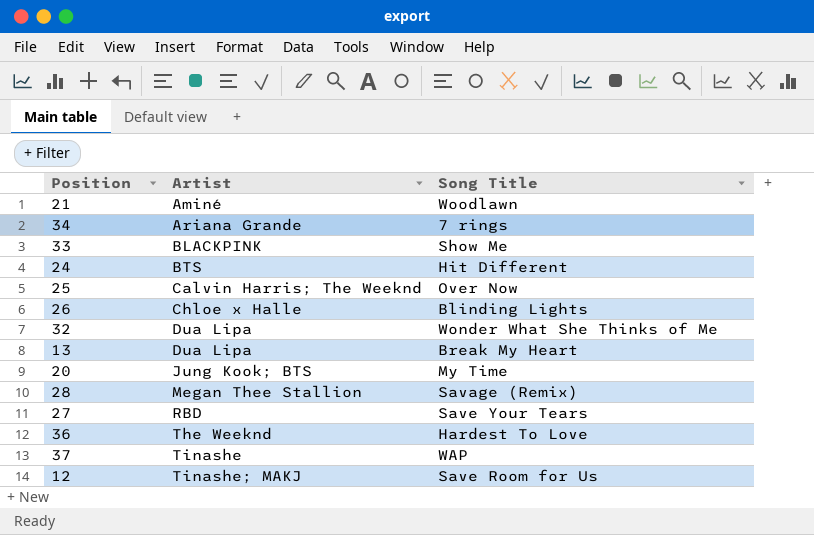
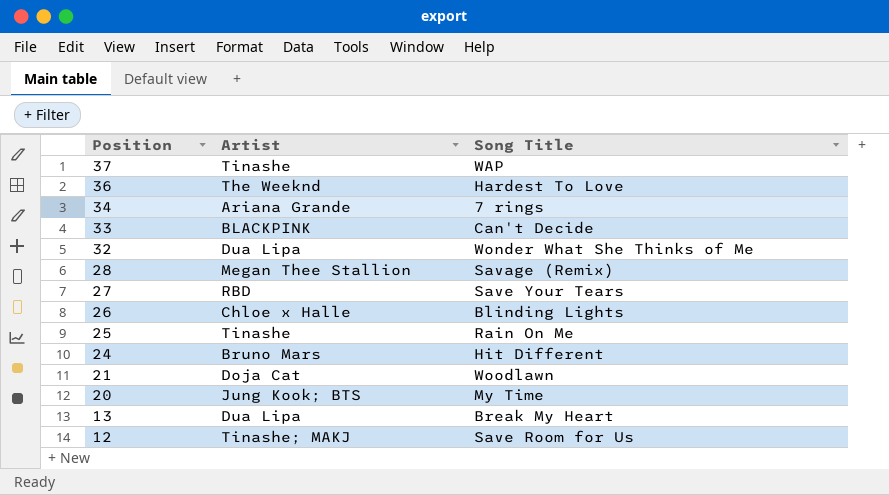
row order: Artist ascending -> Position descending
33 | Song Title: Show Me -> Can't Decide
25 | Artist: Calvin Harris; The Weeknd -> Tinashe
25 | Song Title: Over Now -> Rain On Me
24 | Artist: BTS -> Bruno Mars
21 | Artist: Aminé -> Doja Cat

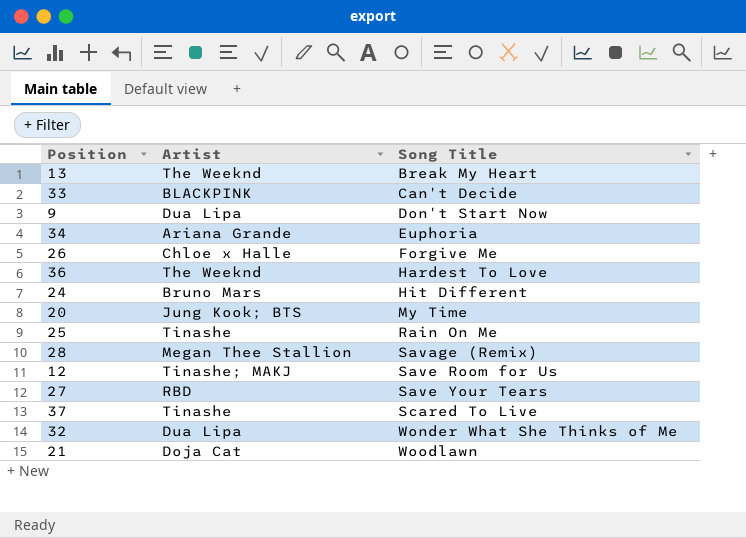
row order: Position descending -> Song Title ascending
13 | Artist: Dua Lipa -> The Weeknd
row 9: none -> Dua Lipa | Don't Start Now
34 | Song Title: 7 rings -> Euphoria
26 | Song Title: Blinding Lights -> Forgive Me
37 | Song Title: WAP -> Scared To Live

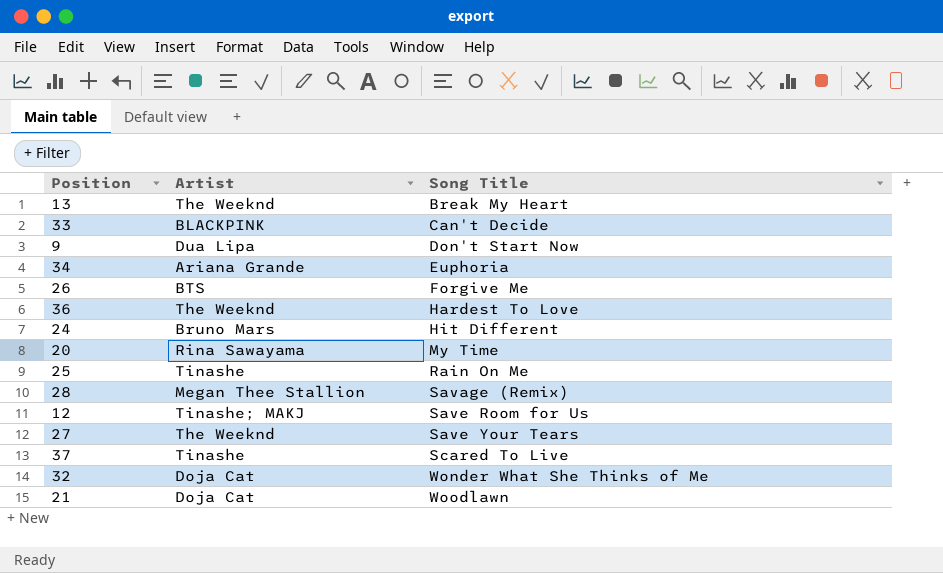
26 | Artist: Chloe x Halle -> BTS
20 | Artist: Jung Kook; BTS -> Rina Sawayama
27 | Artist: RBD -> The Weeknd
32 | Artist: Dua Lipa -> Doja Cat

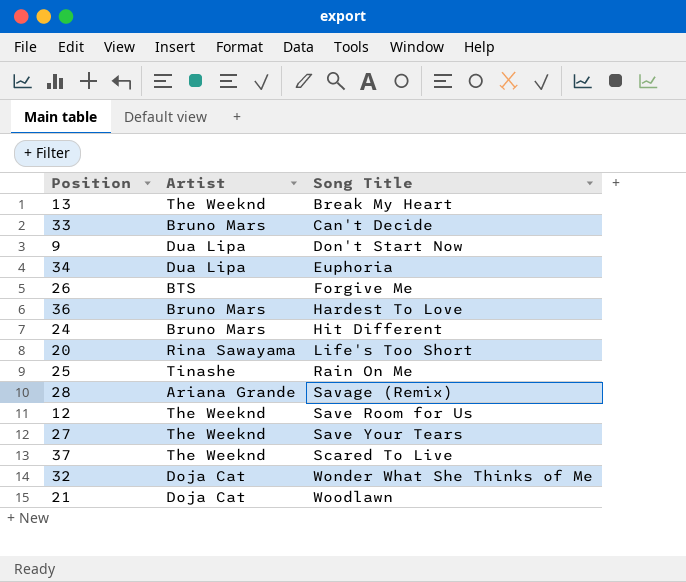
33 | Artist: BLACKPINK -> Bruno Mars
34 | Artist: Ariana Grande -> Dua Lipa
36 | Artist: The Weeknd -> Bruno Mars
20 | Song Title: My Time -> Life's Too Short
28 | Artist: Megan Thee Stallion -> Ariana Grande
12 | Artist: Tinashe; MAKJ -> The Weeknd
37 | Artist: Tinashe -> The Weeknd

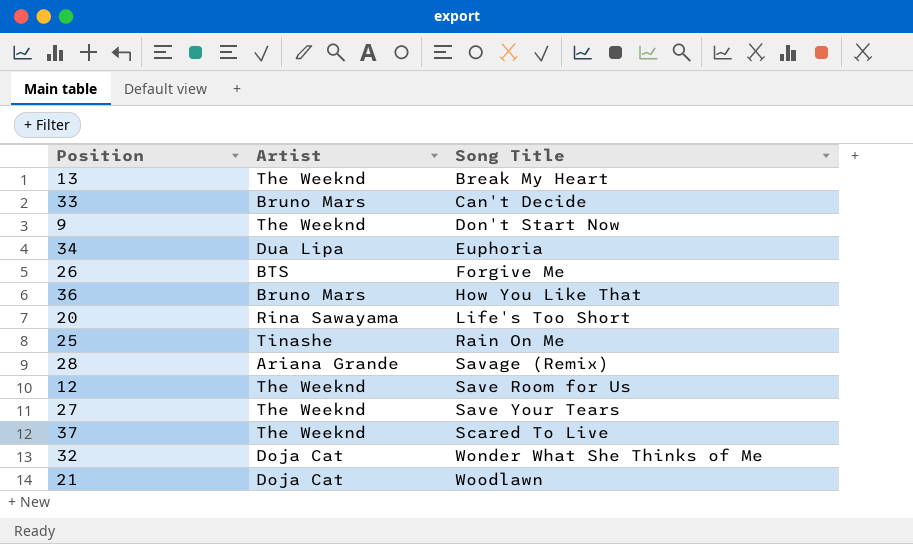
row 24: Bruno Mars | Hit Different -> none
9 | Artist: Dua Lipa -> The Weeknd
36 | Song Title: Hardest To Love -> How You Like That

